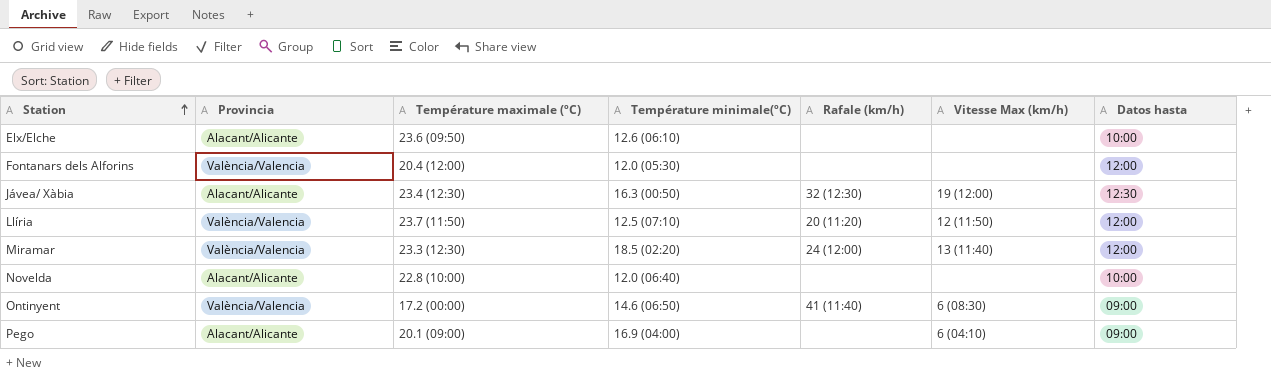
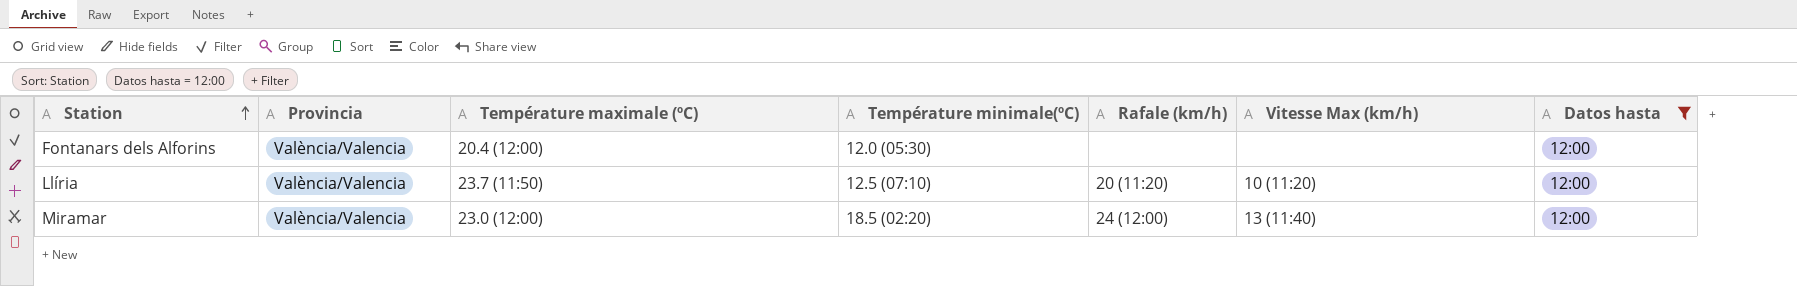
filter: none -> Datos hasta = 12:00
Llíria | Vitesse Max (km/h): 12 (11:50) -> 10 (11:20)
Miramar | Température maximale (ºC): 23.3 (12:30) -> 23.0 (12:00)

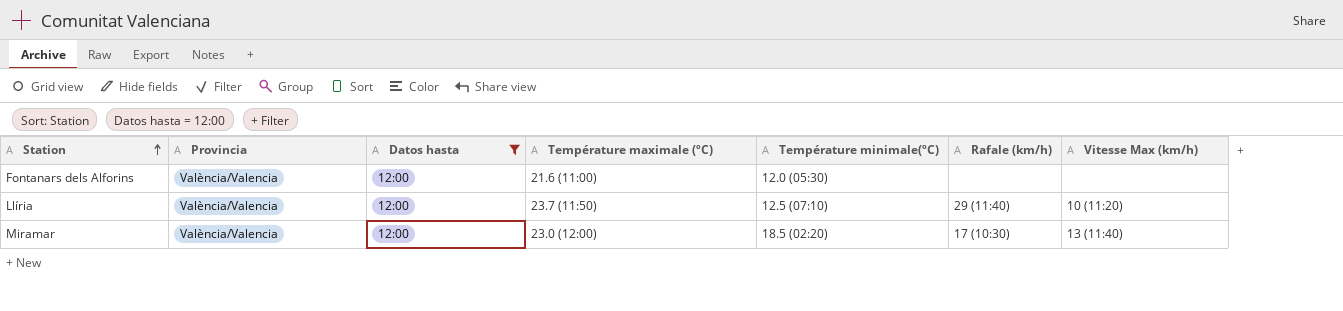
column Datos hasta | position: 7 -> 3
Fontanars dels Alforins | Température maximale (ºC): 20.4 (12:00) -> 21.6 (11:00)
Llíria | Rafale (km/h): 20 (11:20) -> 29 (11:40)
Miramar | Rafale (km/h): 24 (12:00) -> 17 (10:30)

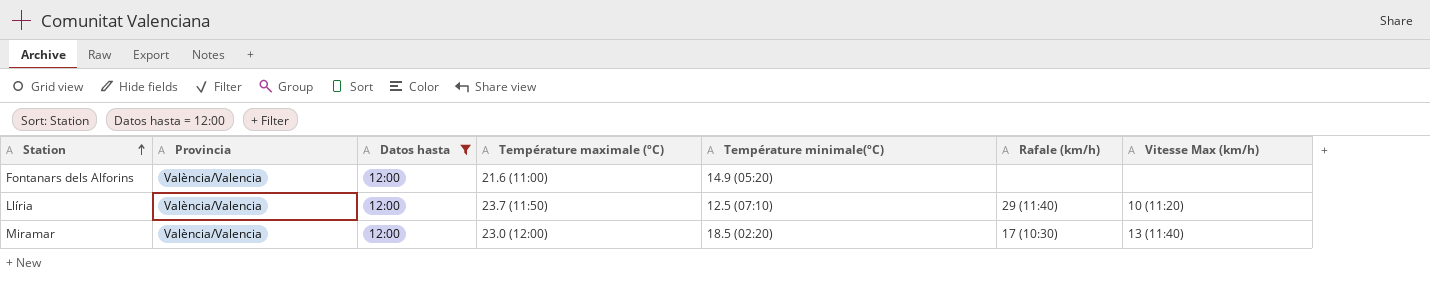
Fontanars dels Alforins | Température minimale(ºC): 12.0 (05:30) -> 14.9 (05:20)

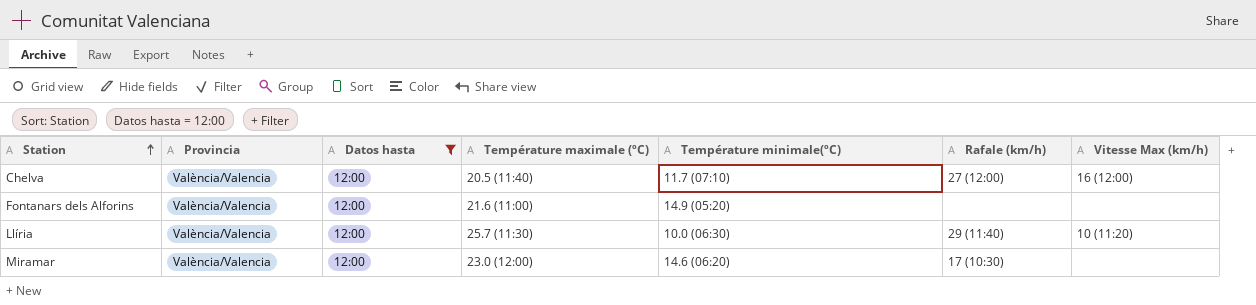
row Chelva: none -> València/Valencia | 12:00 | 20.5 (11:40) | 11.7 (07:10) | 27 (12:00) | 16 (12:00)
Llíria | Température maximale (ºC): 23.7 (11:50) -> 25.7 (11:30)
Llíria | Température minimale(ºC): 12.5 (07:10) -> 10.0 (06:30)
Miramar | Température minimale(ºC): 18.5 (02:20) -> 14.6 (06:20)
Miramar | Vitesse Max (km/h): 13 (11:40) -> none

